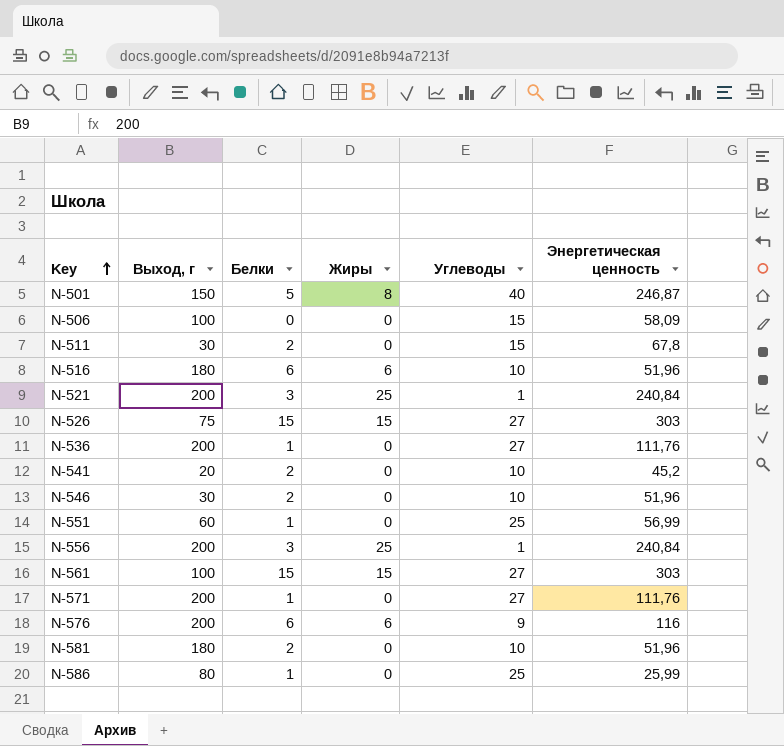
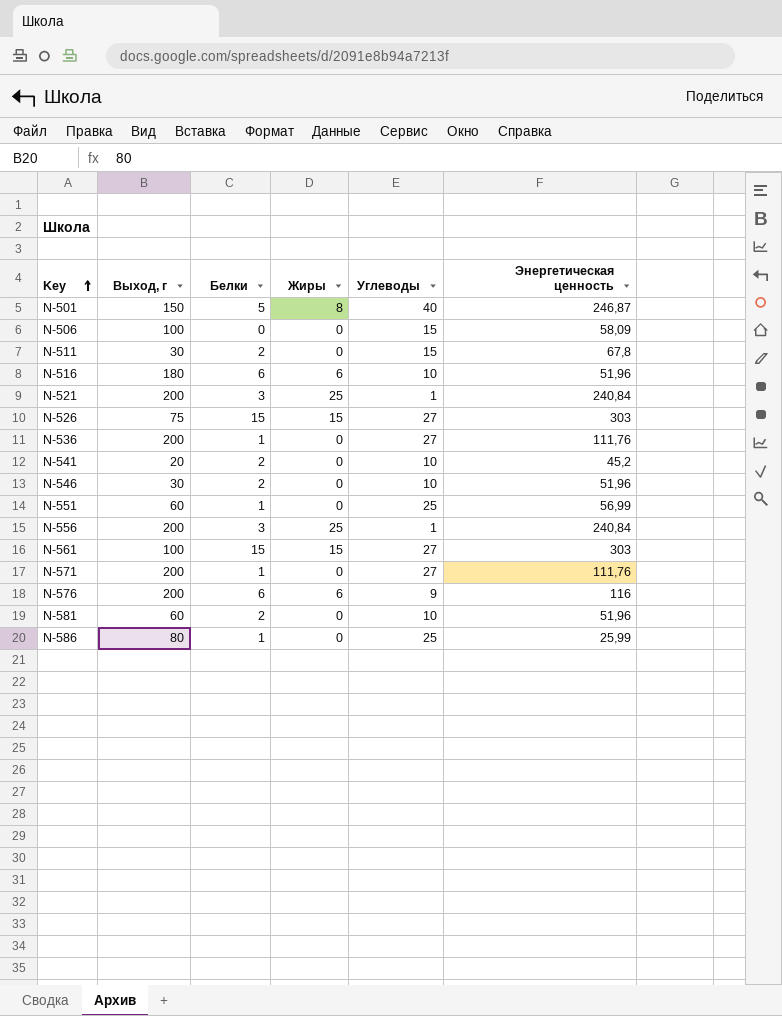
N-581 | Выход, г: 180 -> 60

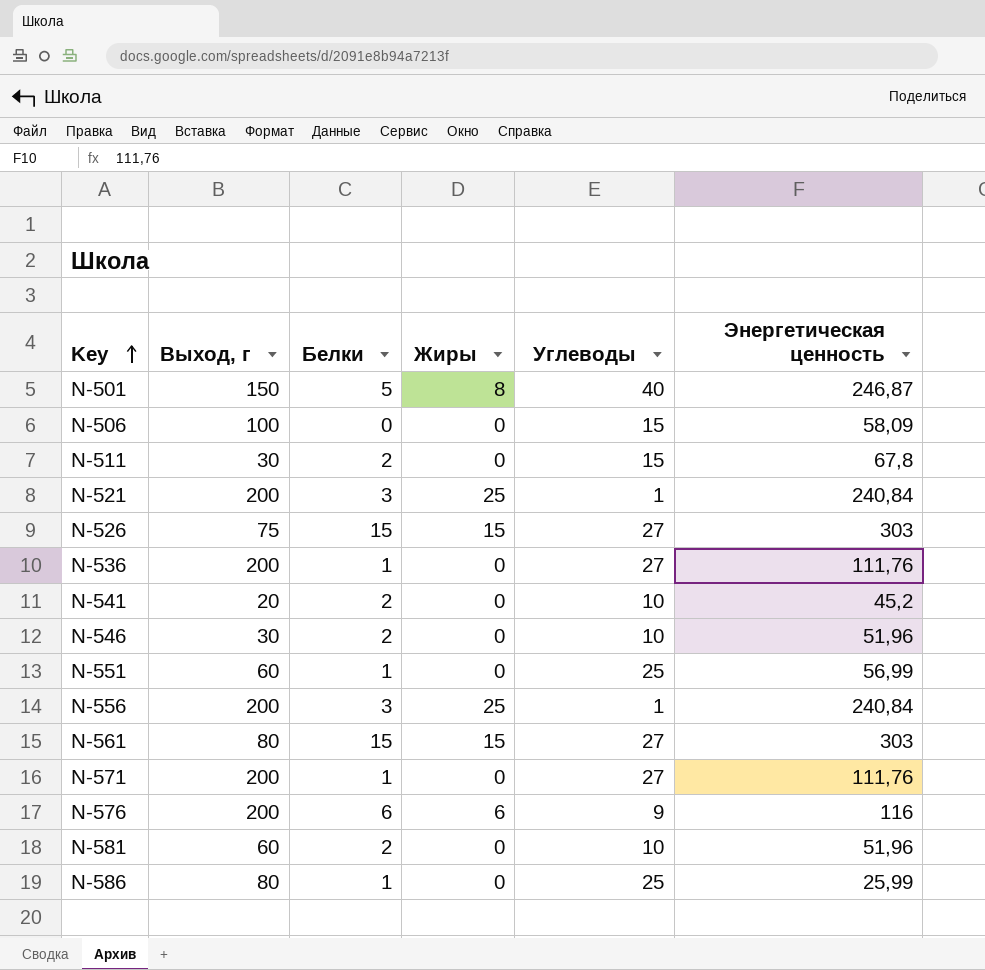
row N-516: 180 | 6 | 6 | 10 | 51,96 -> none
N-561 | Выход, г: 100 -> 80

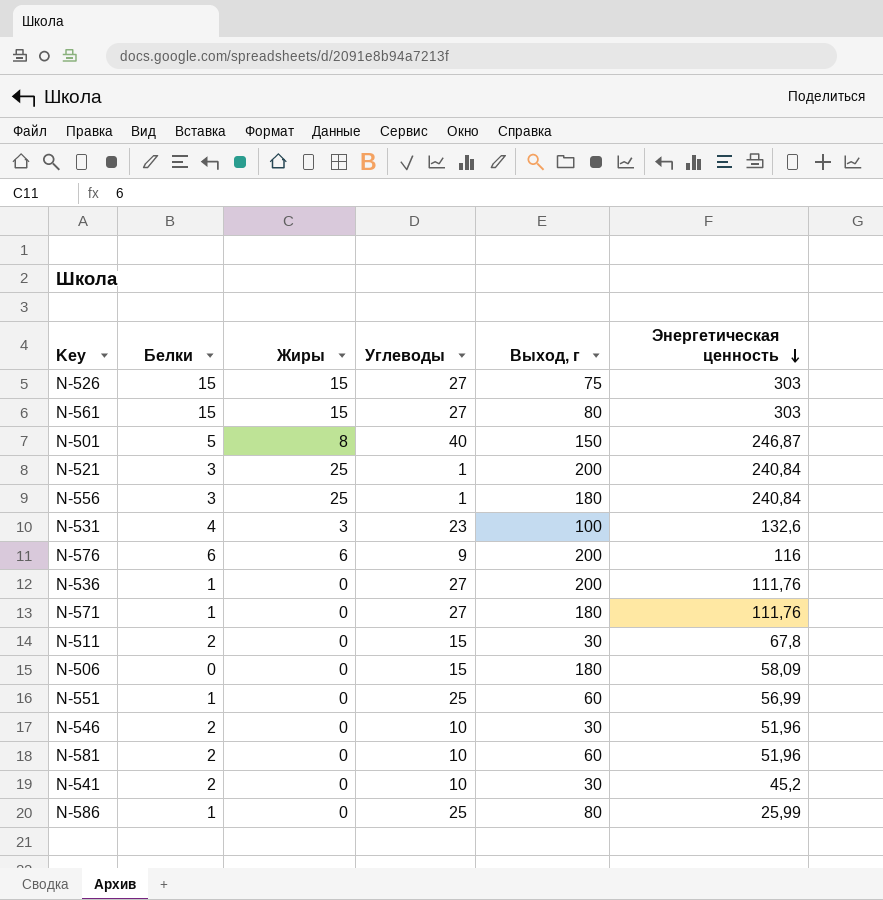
row order: Key ascending -> Энергетическая ценность descending
column Выход, г | position: 2 -> 5
N-556 | Выход, г: 200 -> 180
row N-531: none -> 4 | 3 | 23 | 100 | 132,6
N-571 | Выход, г: 200 -> 180
N-506 | Выход, г: 100 -> 180
N-541 | Выход, г: 20 -> 30

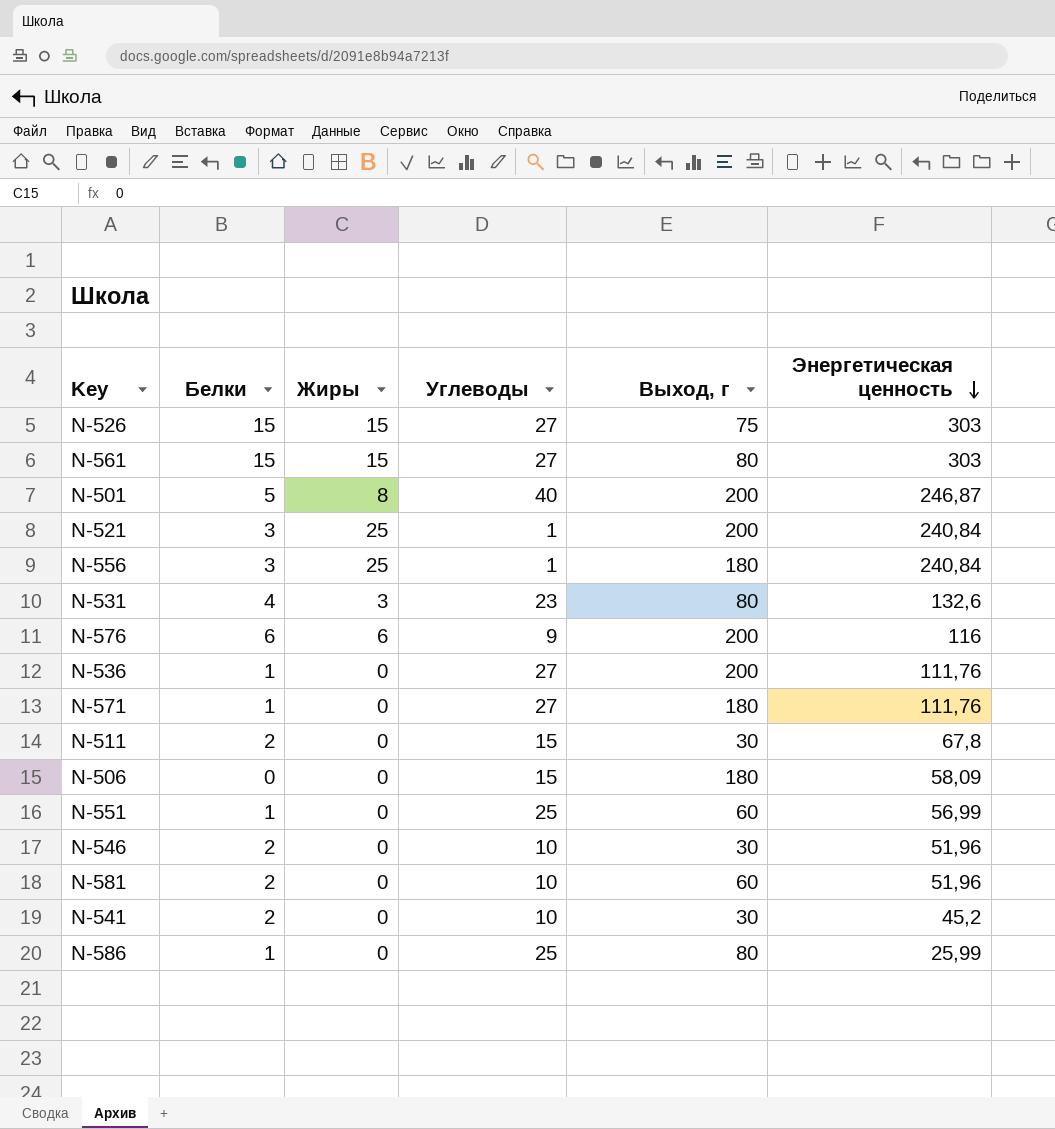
N-501 | Выход, г: 150 -> 200
N-531 | Выход, г: 100 -> 80

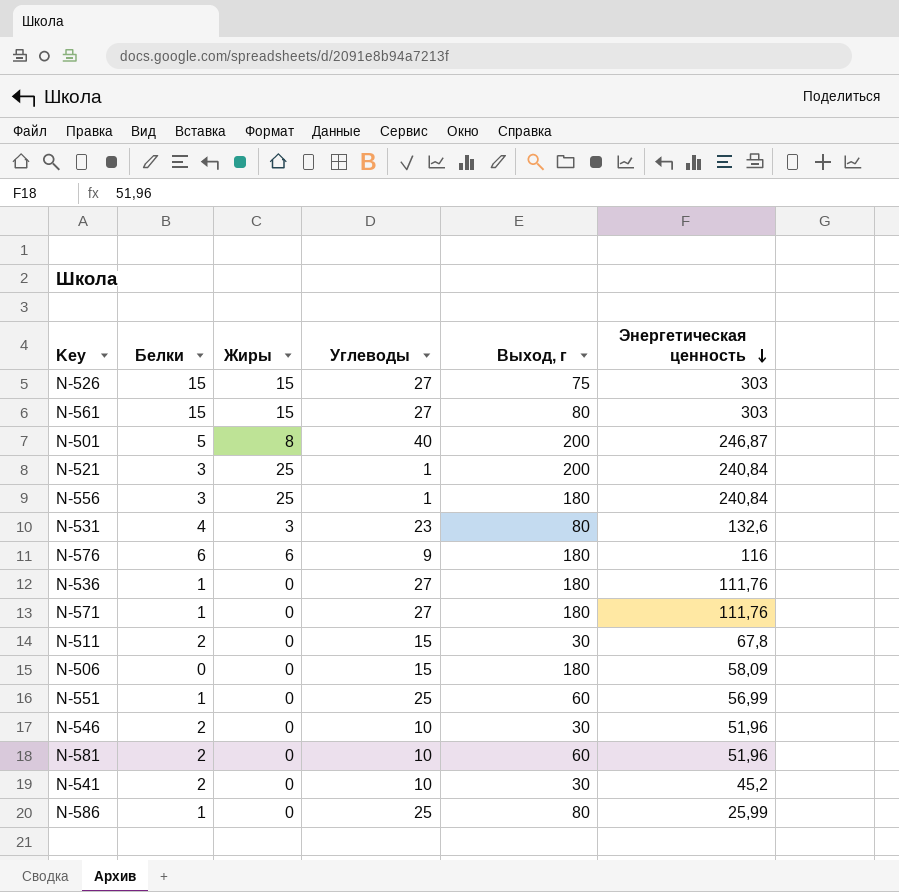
N-576 | Выход, г: 200 -> 180
N-536 | Выход, г: 200 -> 180

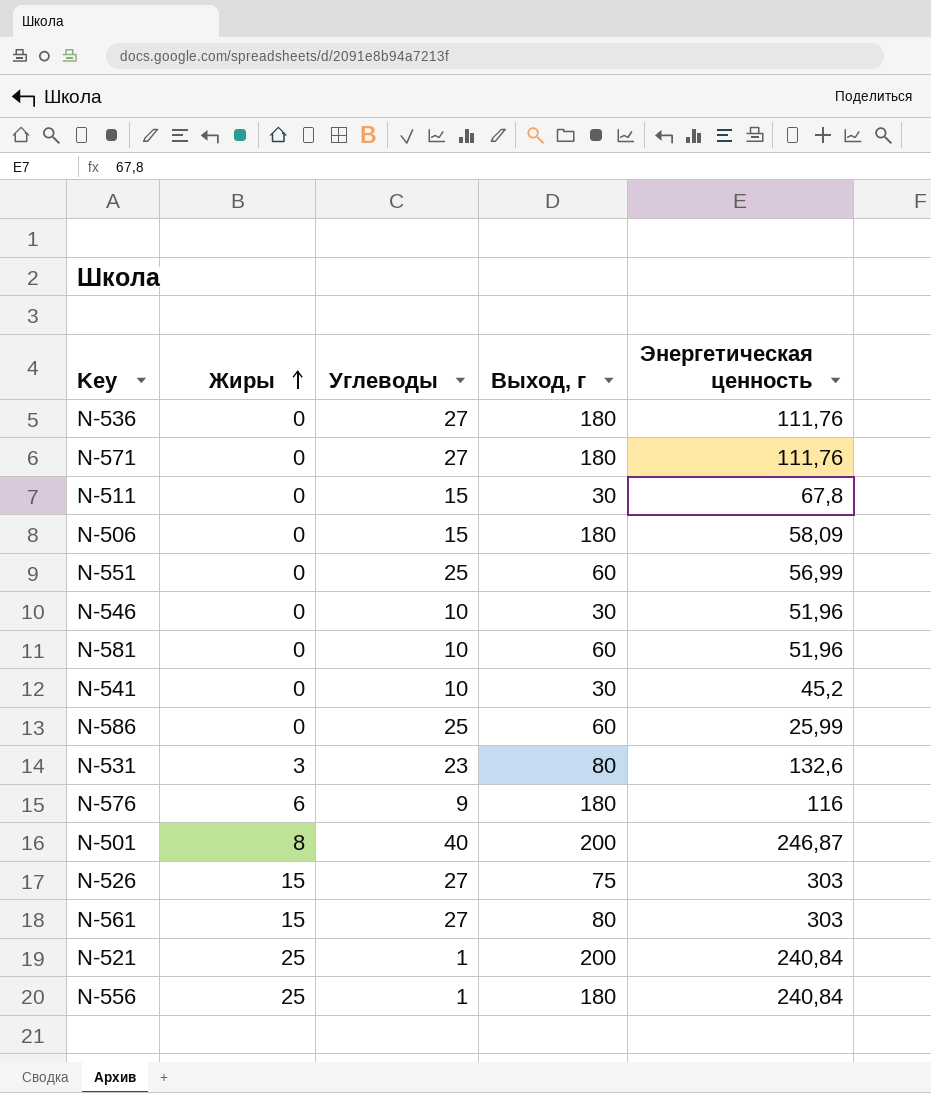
row order: Энергетическая ценность descending -> Жиры ascending
column Белки | position: 2 -> none
N-586 | Выход, г: 80 -> 60

